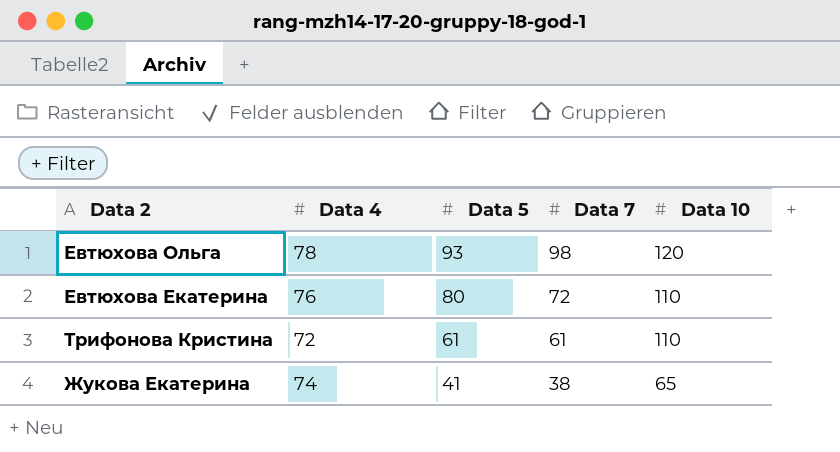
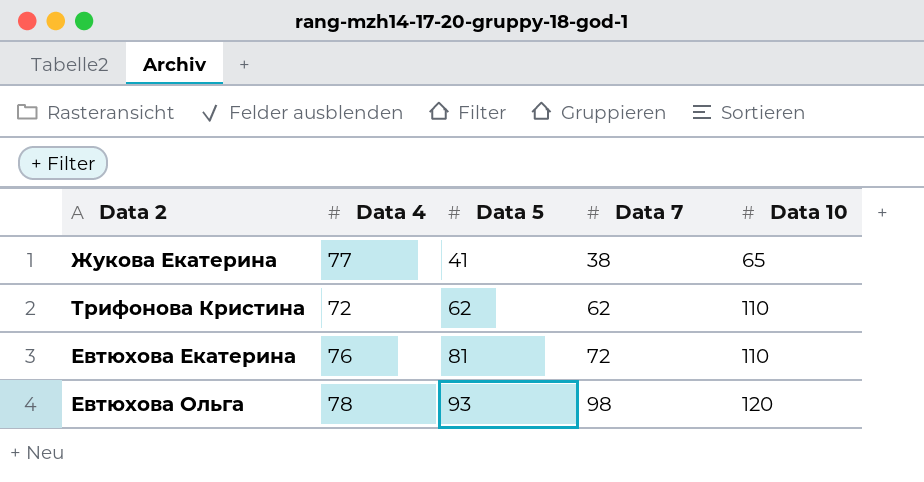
row order: Data 5 descending -> Data 5 ascending
Жукова Екатерина | Data 4: 74 -> 77
Трифонова Кристина | Data 5: 61 -> 62
Трифонова Кристина | Data 7: 61 -> 62
Евтюхова Екатерина | Data 5: 80 -> 81

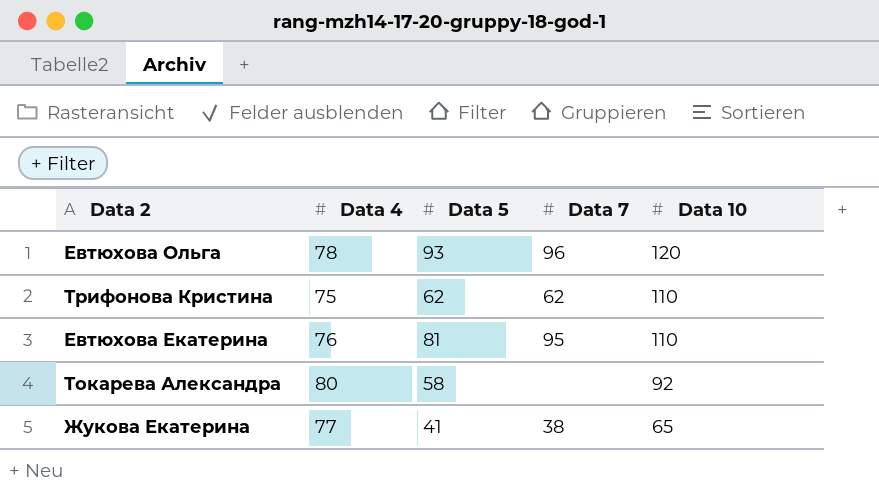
row order: Data 5 ascending -> Data 10 descending
Евтюхова Ольга | Data 7: 98 -> 96
Трифонова Кристина | Data 4: 72 -> 75
Евтюхова Екатерина | Data 7: 72 -> 95
row Токарева Александра: none -> 80 | 58 | none | 92

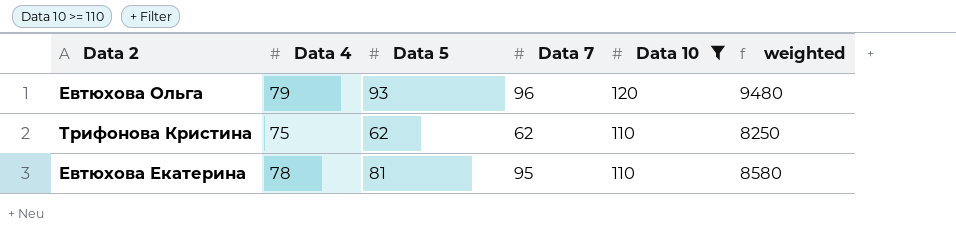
filter: none -> Data 10 >= 110
column weighted | formula: none -> [Data 4] * [Data 10]
Евтюхова Ольга | Data 4: 78 -> 79
Евтюхова Екатерина | Data 4: 76 -> 78

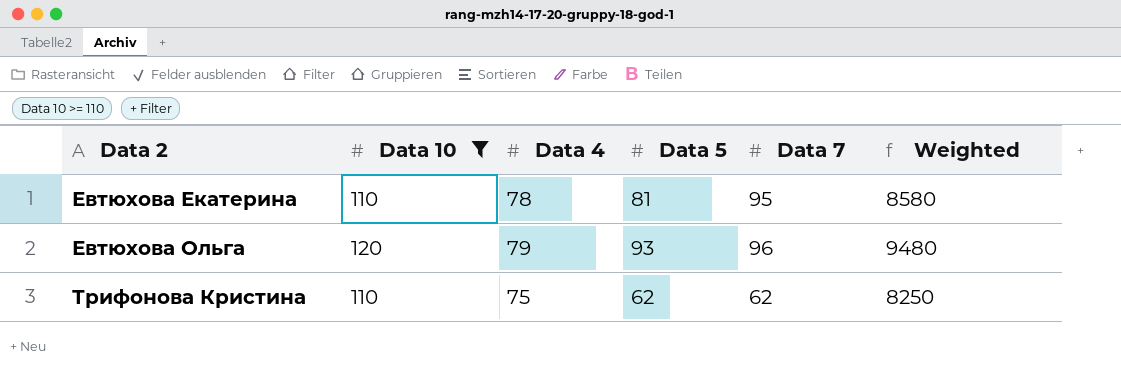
row order: Data 10 descending -> Data 2 ascending
column Data 10 | position: 5 -> 2
column name: weighted -> Weighted

